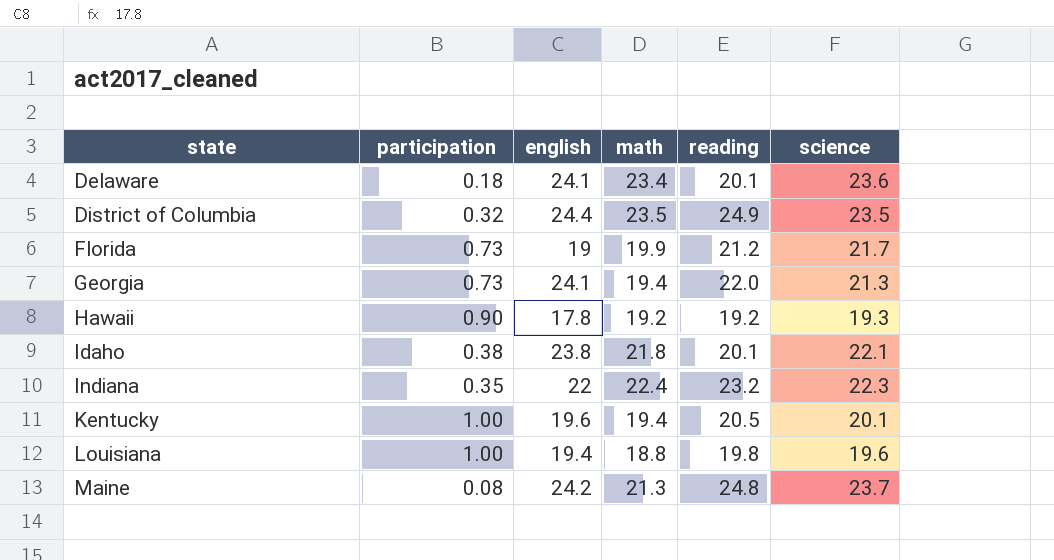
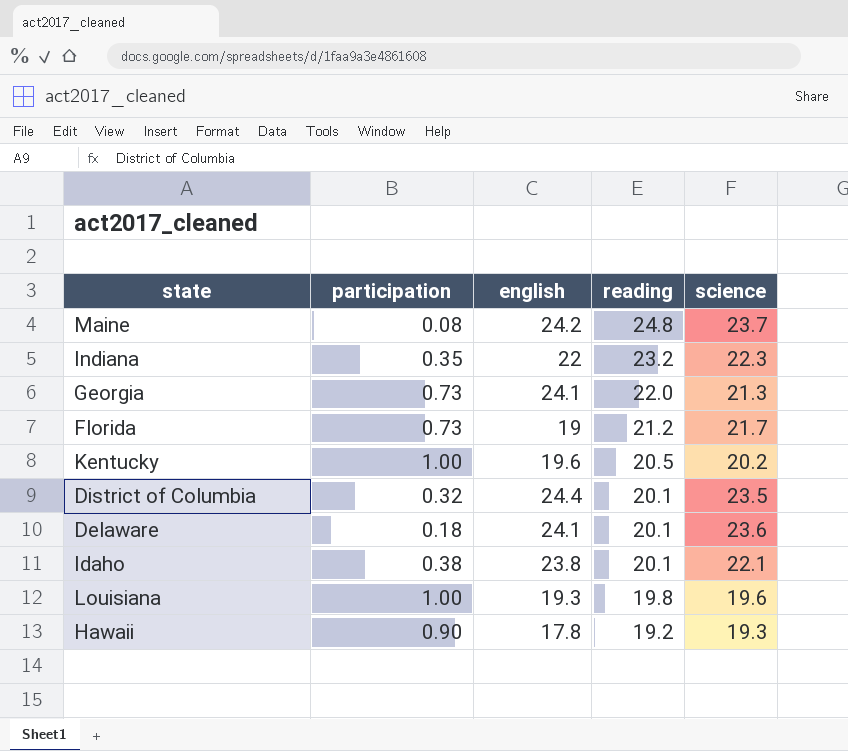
row order: state ascending -> reading descending
column math | position: 4 -> none
Kentucky | science: 20.1 -> 20.2
District of Columbia | reading: 24.9 -> 20.1
Louisiana | english: 19.4 -> 19.3

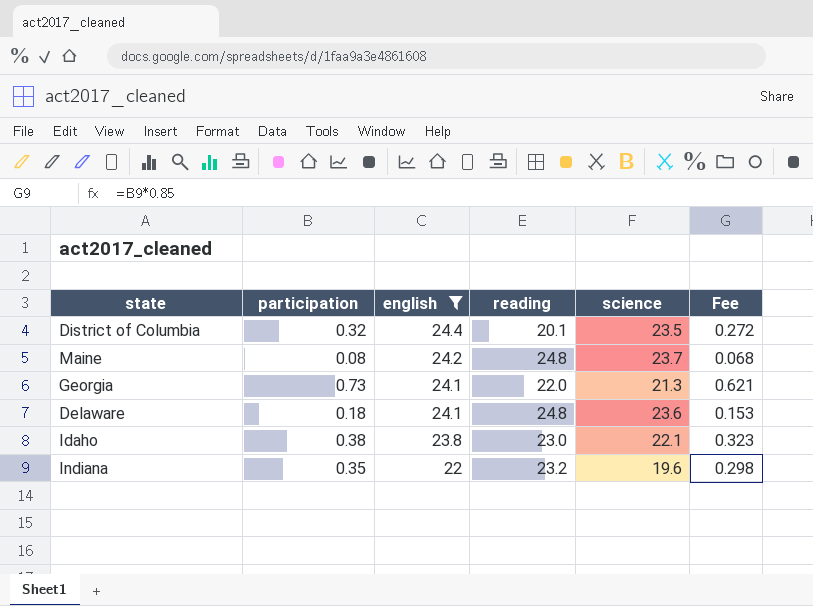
filter: none -> english >= 22
row order: reading descending -> english descending
column Fee | formula: none -> [participation] * 0.85
Delaware | reading: 20.1 -> 24.8
Idaho | reading: 20.1 -> 23.0
Indiana | science: 22.3 -> 19.6

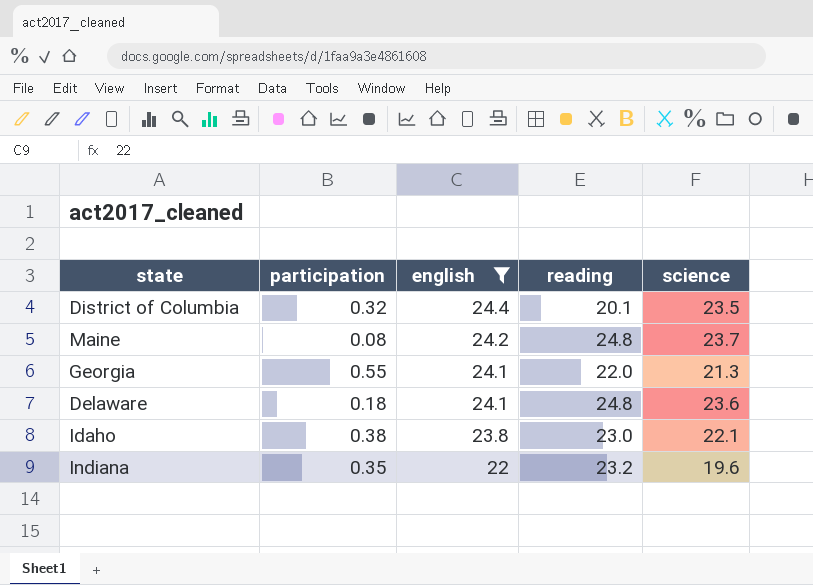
column Fee | formula: [participation] * 0.85 -> none
Georgia | participation: 0.73 -> 0.55

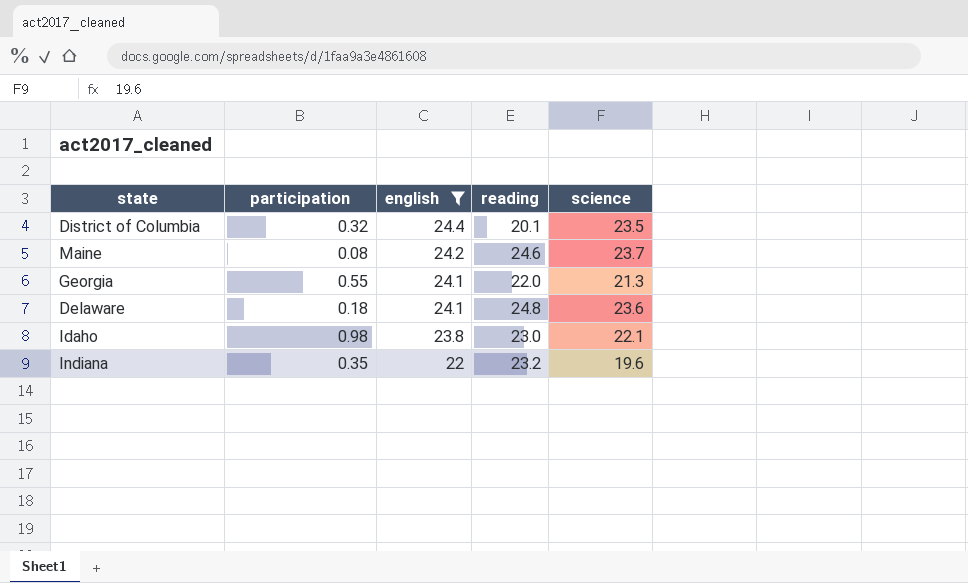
Maine | reading: 24.8 -> 24.6
Idaho | participation: 0.38 -> 0.98

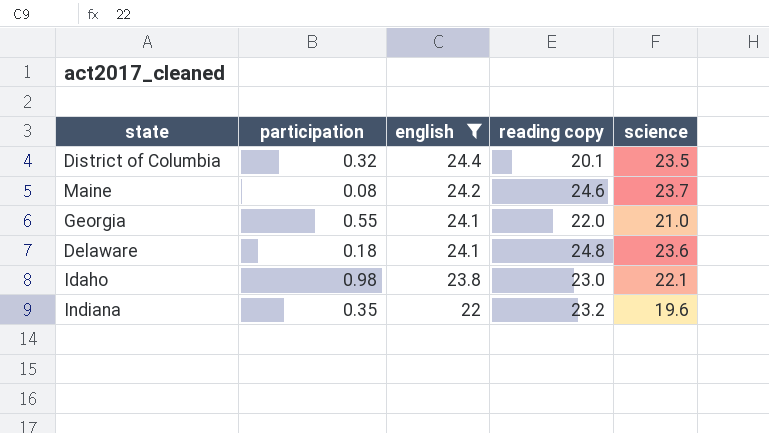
column name: reading -> reading copy
Georgia | science: 21.3 -> 21.0

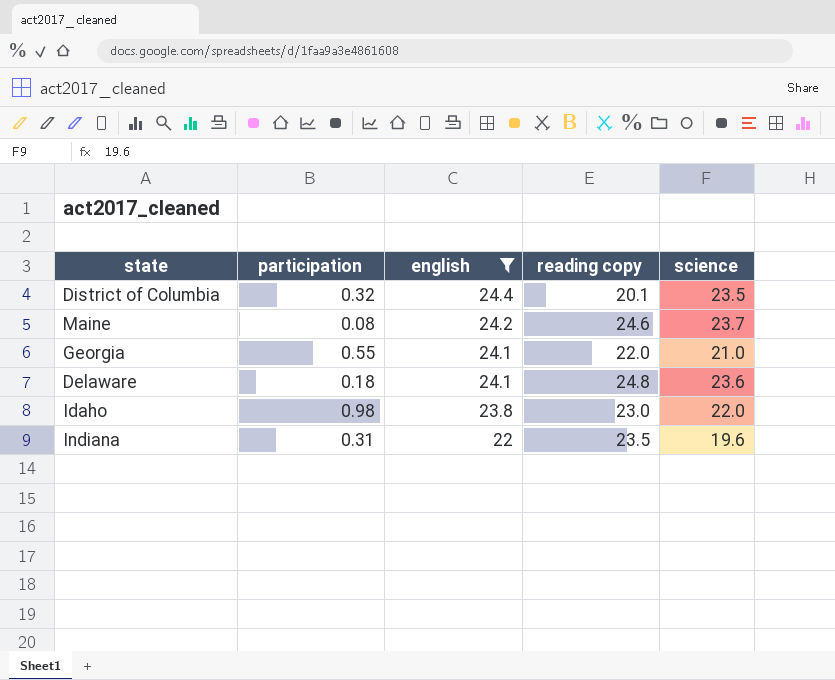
Idaho | science: 22.1 -> 22.0
Indiana | participation: 0.35 -> 0.31
Indiana | reading copy: 23.2 -> 23.5

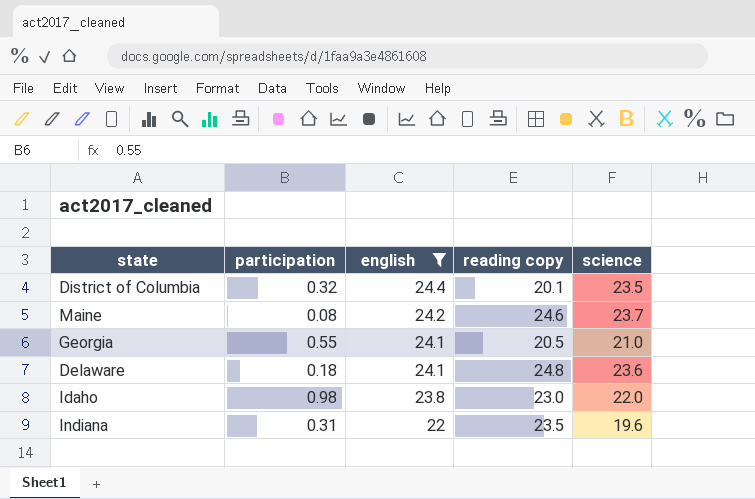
Georgia | reading copy: 22.0 -> 20.5

